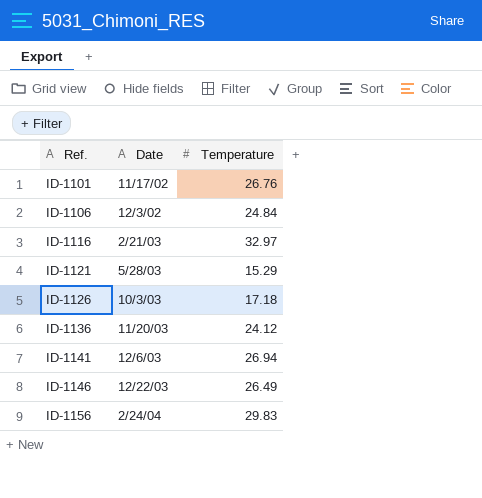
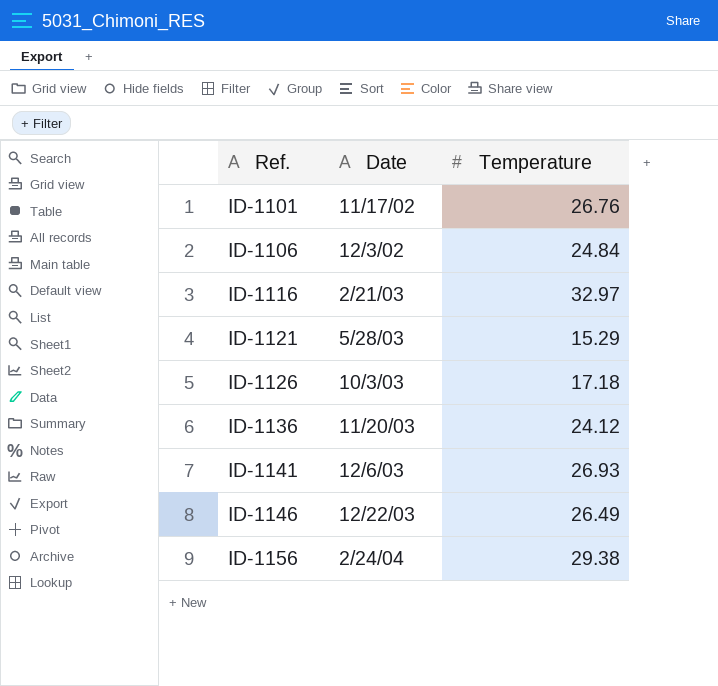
ID-1141 | Temperature: 26.94 -> 26.93
ID-1156 | Temperature: 29.83 -> 29.38

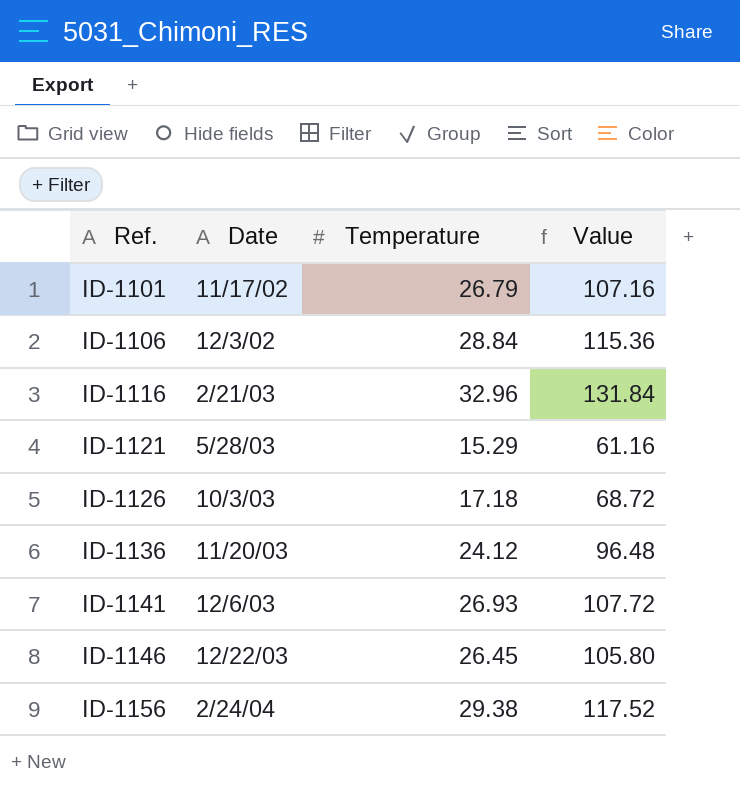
column Value | formula: none -> [Temperature] * 4
ID-1101 | Temperature: 26.76 -> 26.79
ID-1106 | Temperature: 24.84 -> 28.84
ID-1116 | Temperature: 32.97 -> 32.96
ID-1146 | Temperature: 26.49 -> 26.45

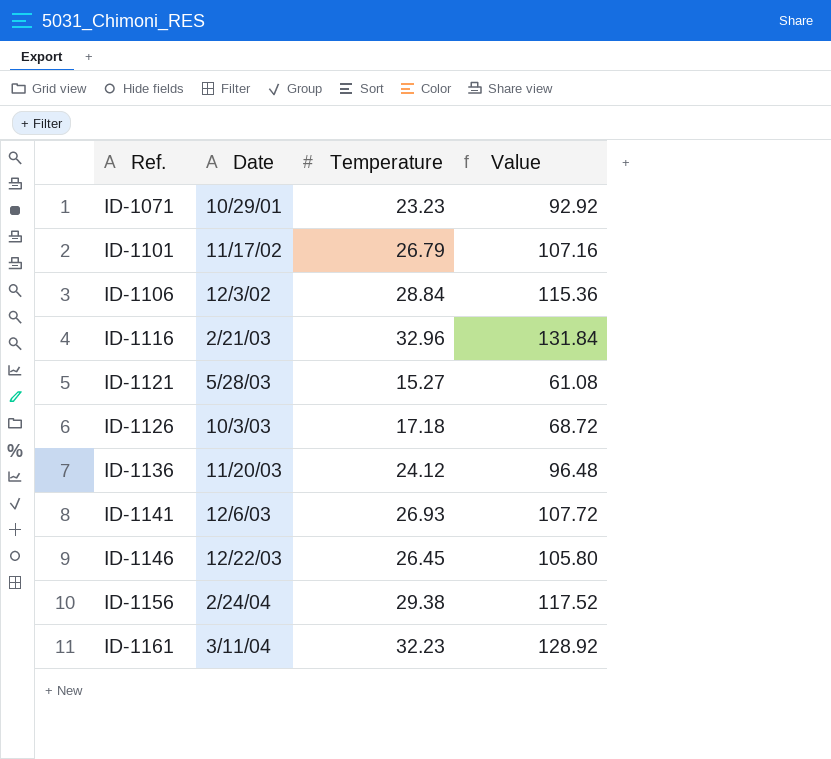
row ID-1071: none -> 10/29/01 | 23.23 | 92.92
ID-1121 | Temperature: 15.29 -> 15.27
ID-1121 | Value: 61.16 -> 61.08
row ID-1161: none -> 3/11/04 | 32.23 | 128.92

